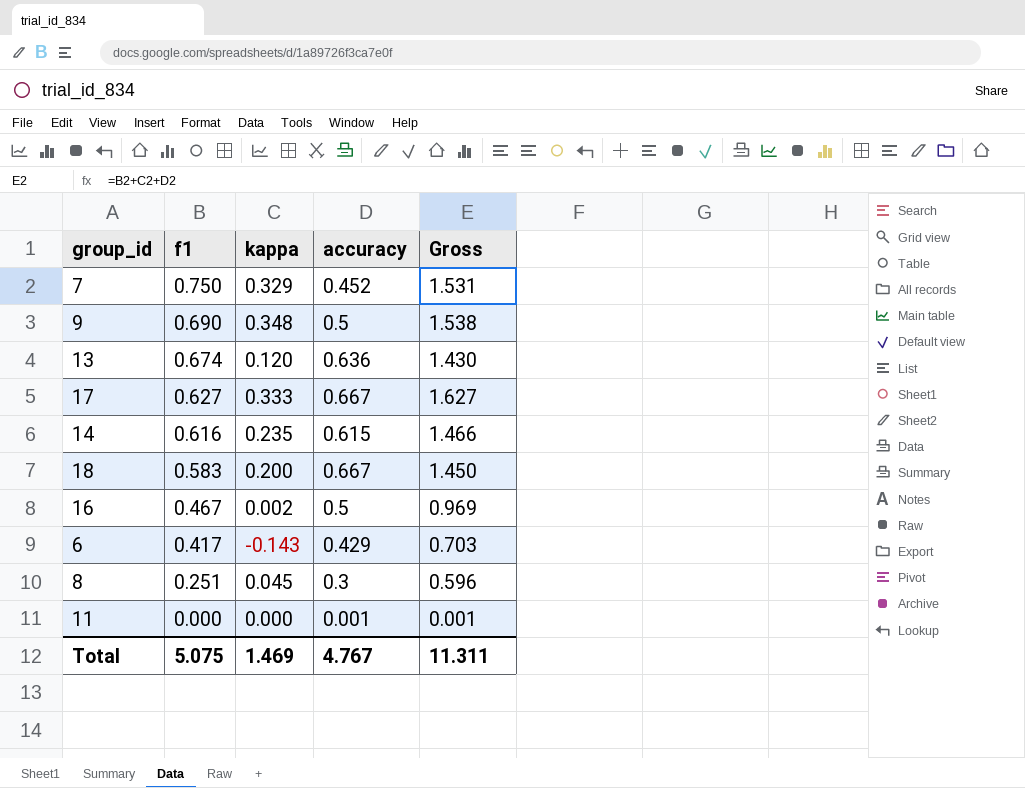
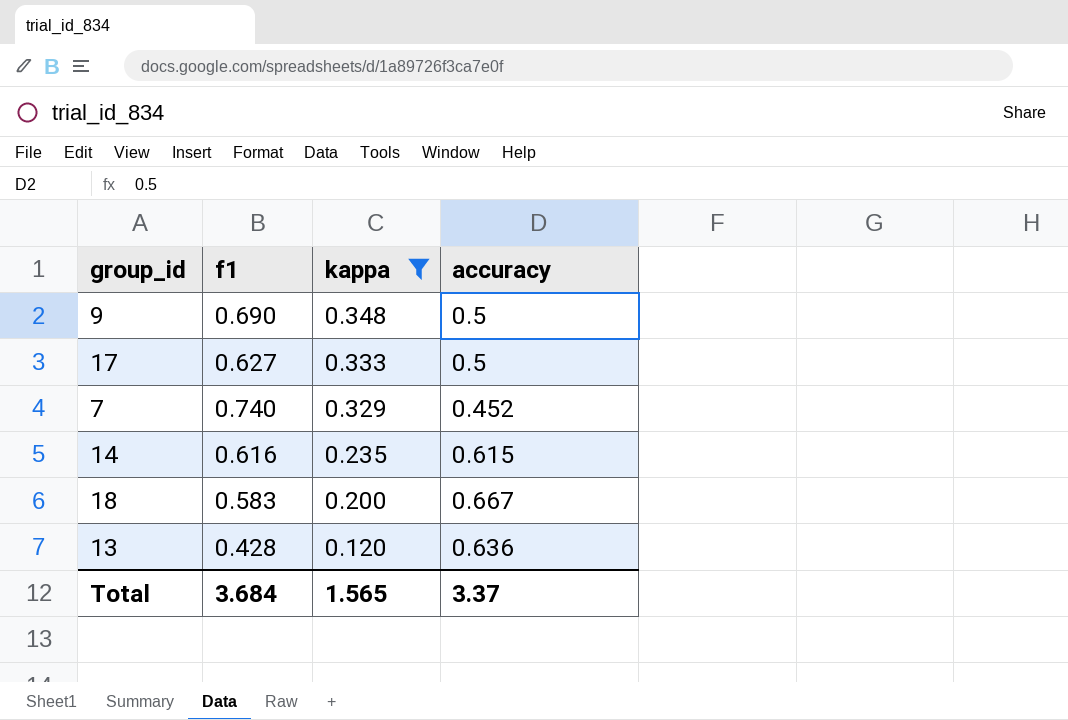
filter: none -> kappa >= 0.120
row order: f1 descending -> kappa descending
column Gross | formula: [f1] + [kappa] + [accuracy] -> none
17 | accuracy: 0.667 -> 0.5
7 | f1: 0.750 -> 0.740
13 | f1: 0.674 -> 0.428
Total | f1: 5.075 -> 3.684
Total | kappa: 1.469 -> 1.565
Total | accuracy: 4.767 -> 3.37

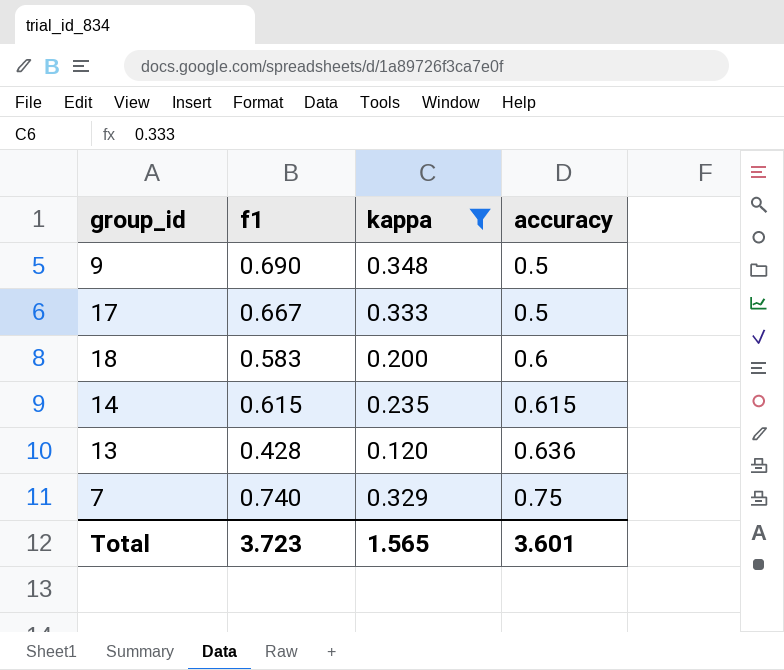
row order: kappa descending -> accuracy ascending
17 | f1: 0.627 -> 0.667
18 | accuracy: 0.667 -> 0.6
14 | f1: 0.616 -> 0.615
7 | accuracy: 0.452 -> 0.75
Total | f1: 3.684 -> 3.723
Total | accuracy: 3.37 -> 3.601

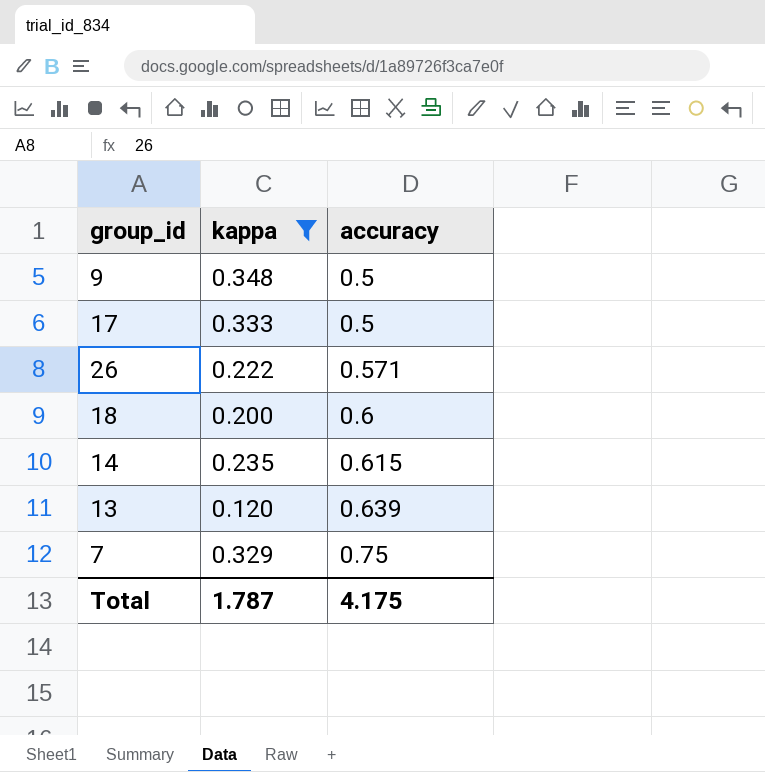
column f1 | position: 2 -> none
row 26: none -> 0.222 | 0.571
13 | accuracy: 0.636 -> 0.639
Total | kappa: 1.565 -> 1.787
Total | accuracy: 3.601 -> 4.175

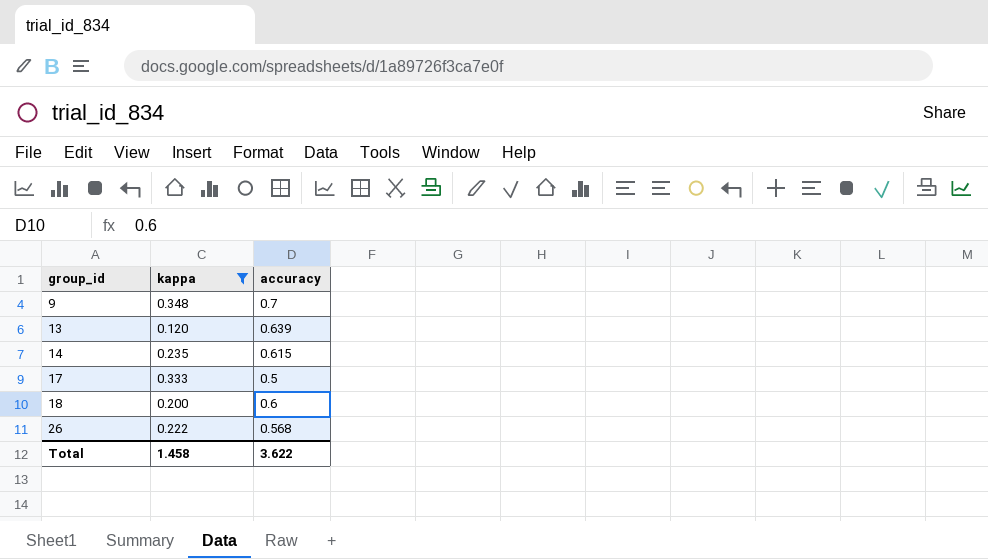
row order: accuracy ascending -> group_id ascending
row 7: 0.329 | 0.75 -> none
9 | accuracy: 0.5 -> 0.7
26 | accuracy: 0.571 -> 0.568
Total | kappa: 1.787 -> 1.458
Total | accuracy: 4.175 -> 3.622

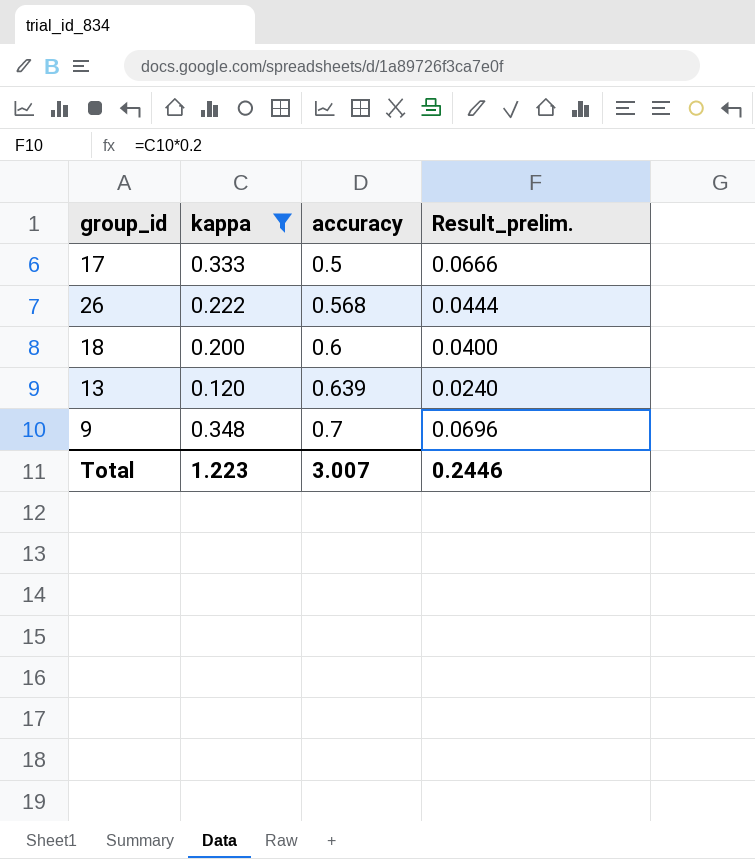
row order: group_id ascending -> accuracy ascending
column Result_prelim. | formula: none -> [kappa] * 0.2
row 14: 0.235 | 0.615 -> none
Total | kappa: 1.458 -> 1.223
Total | accuracy: 3.622 -> 3.007

